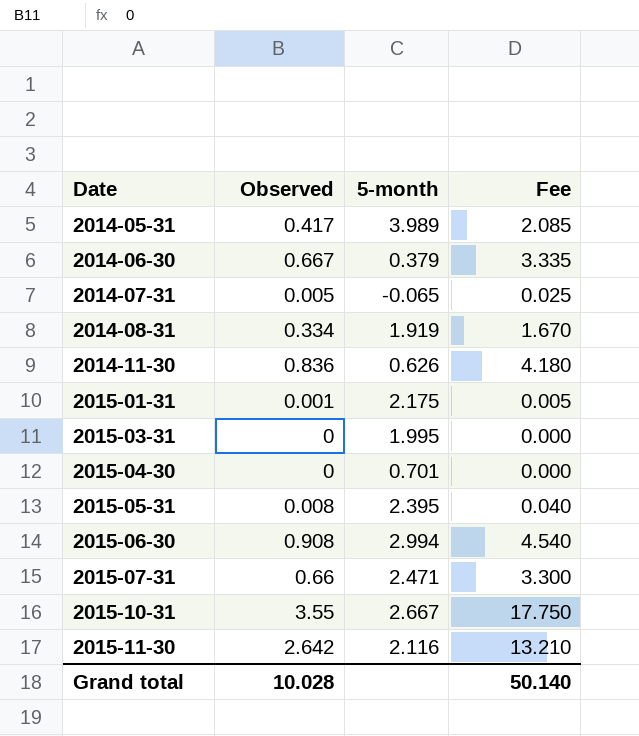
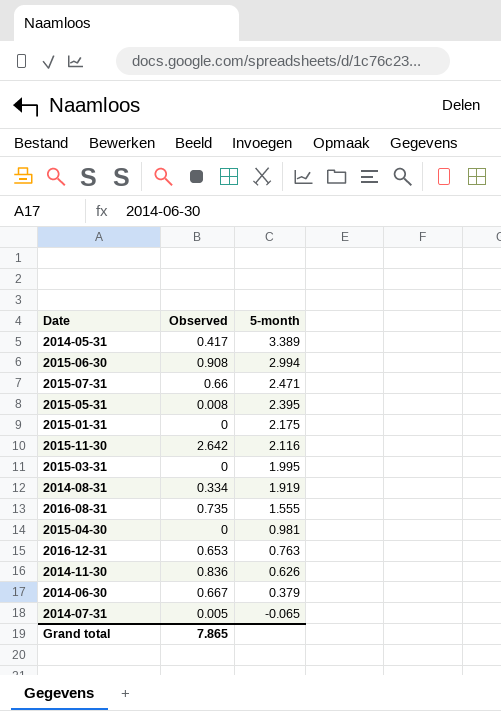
row order: Date ascending -> 5-month descending
column Fee | formula: [Observed] * 5 -> none
row 2015-10-31: 3.55 | 2.667 | 17.750 -> none
2014-05-31 | 5-month: 3.989 -> 3.389
2015-01-31 | Observed: 0.001 -> 0
row 2016-08-31: none -> 0.735 | 1.555
2015-04-30 | 5-month: 0.701 -> 0.981
row 2016-12-31: none -> 0.653 | 0.763
Grand total | Observed: 10.028 -> 7.865

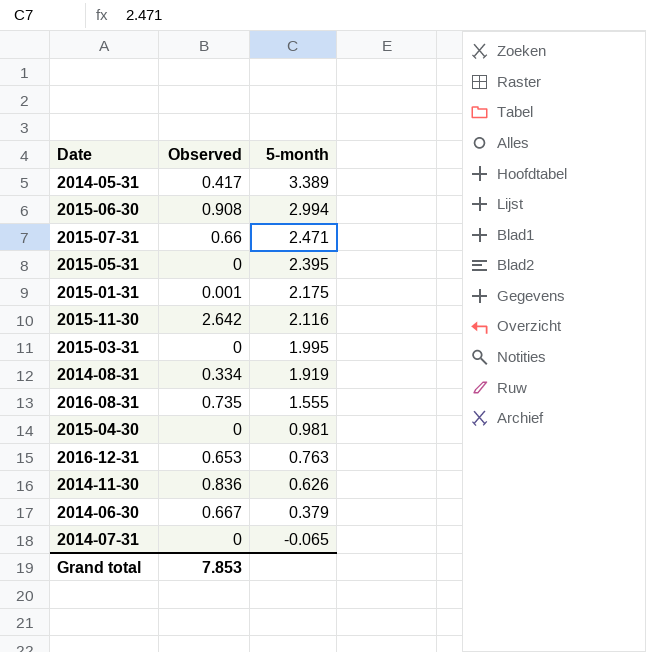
2015-05-31 | Observed: 0.008 -> 0
2015-01-31 | Observed: 0 -> 0.001
2014-07-31 | Observed: 0.005 -> 0
Grand total | Observed: 7.865 -> 7.853

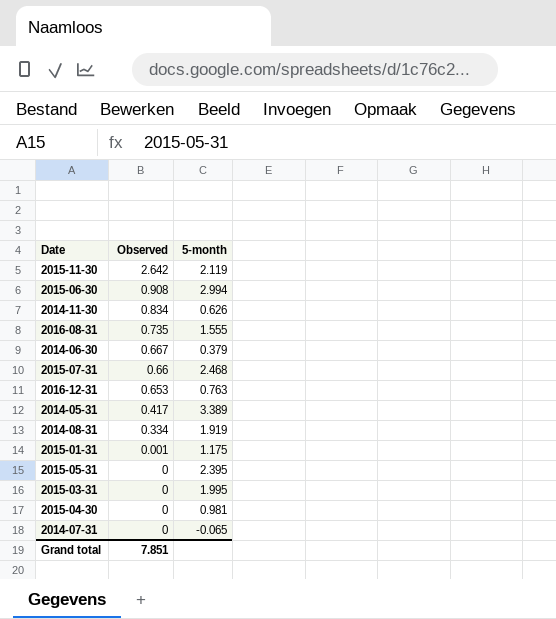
row order: 5-month descending -> Observed descending
2015-11-30 | 5-month: 2.116 -> 2.119
2014-11-30 | Observed: 0.836 -> 0.834
2015-07-31 | 5-month: 2.471 -> 2.468
2015-01-31 | 5-month: 2.175 -> 1.175
Grand total | Observed: 7.853 -> 7.851

